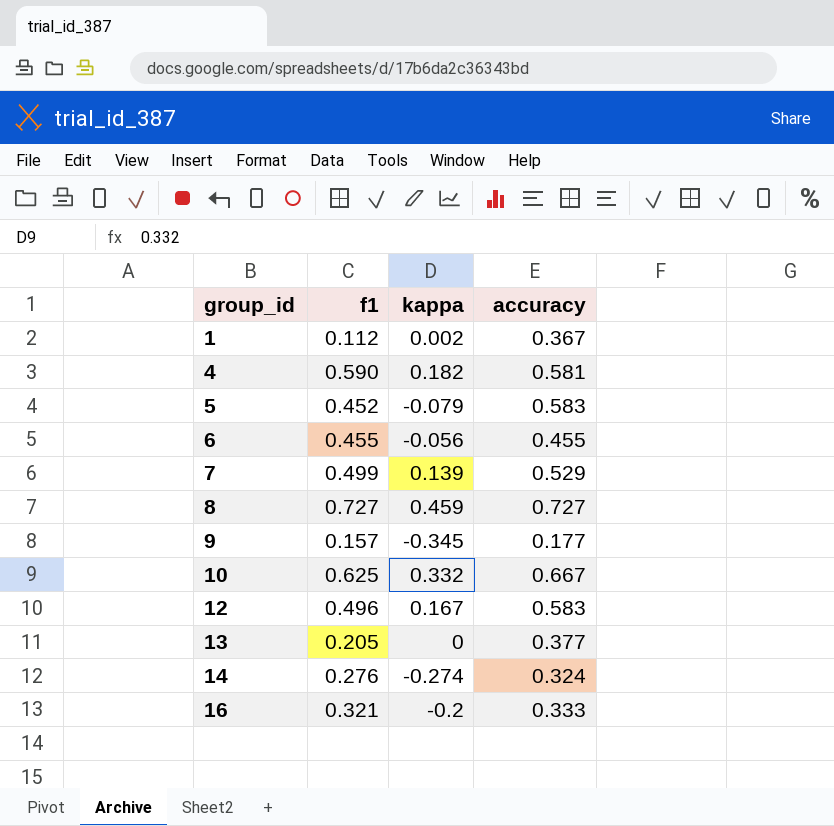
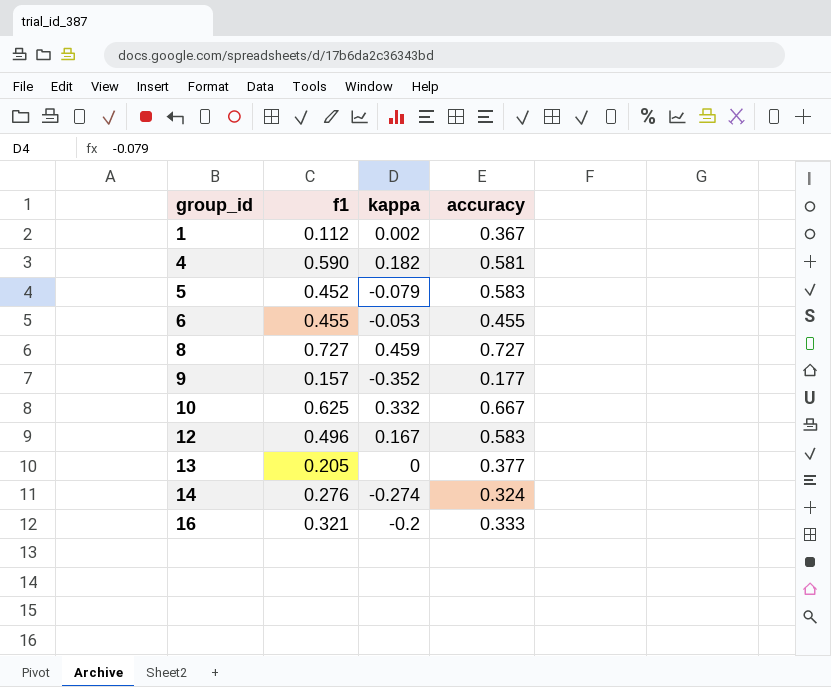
row 7: 0.499 | 0.139 | 0.529 -> none
6 | kappa: -0.056 -> -0.053
9 | kappa: -0.345 -> -0.352

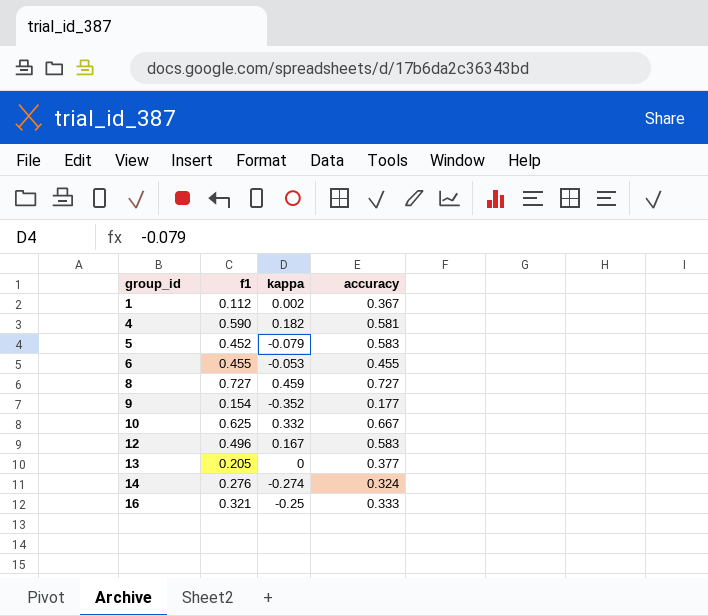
9 | f1: 0.157 -> 0.154
16 | kappa: -0.2 -> -0.25

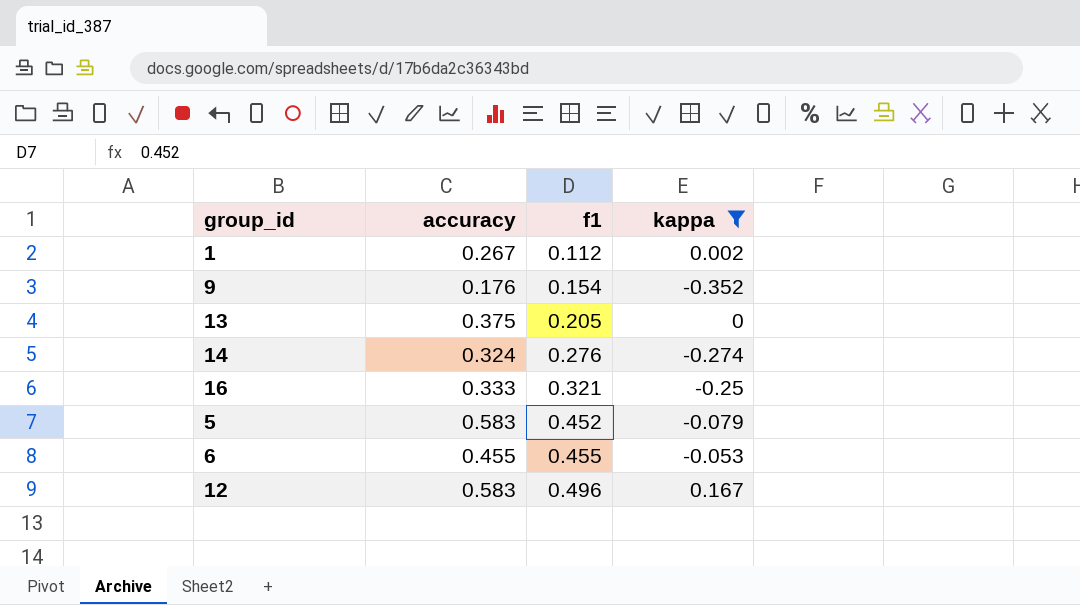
filter: none -> kappa <= 0.167
row order: group_id ascending -> f1 ascending
column accuracy | position: 4 -> 2
1 | accuracy: 0.367 -> 0.267
9 | accuracy: 0.177 -> 0.176
13 | accuracy: 0.377 -> 0.375

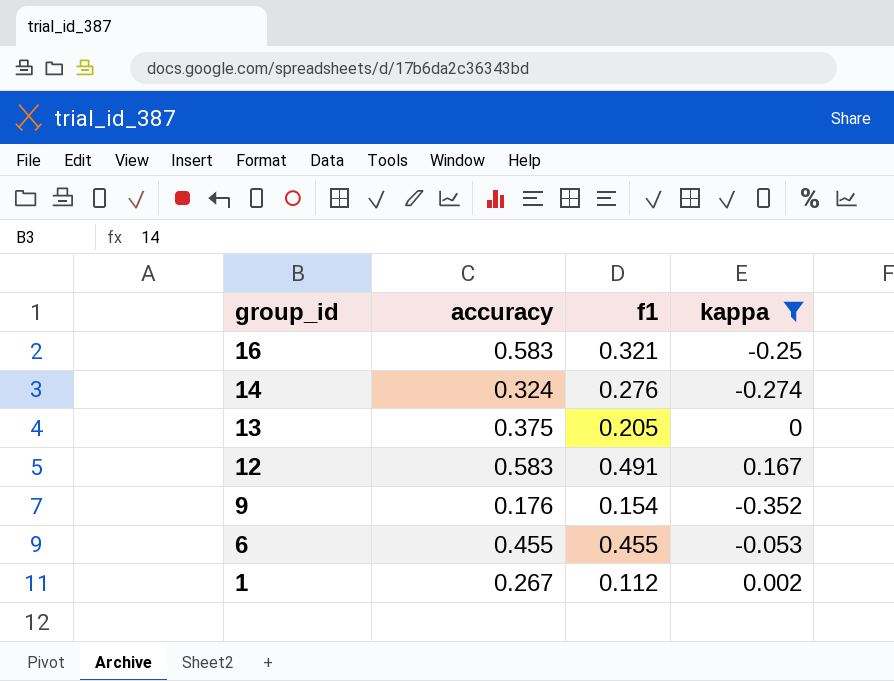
row order: f1 ascending -> group_id descending
row 5: 0.583 | 0.452 | -0.079 -> none
16 | accuracy: 0.333 -> 0.583
12 | f1: 0.496 -> 0.491

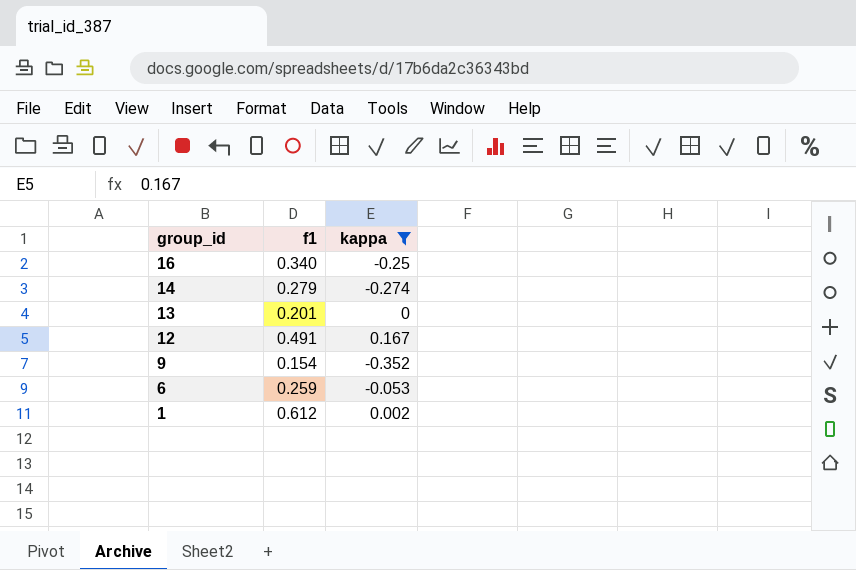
column accuracy | position: 2 -> none
16 | f1: 0.321 -> 0.340
14 | f1: 0.276 -> 0.279
13 | f1: 0.205 -> 0.201
6 | f1: 0.455 -> 0.259
1 | f1: 0.112 -> 0.612

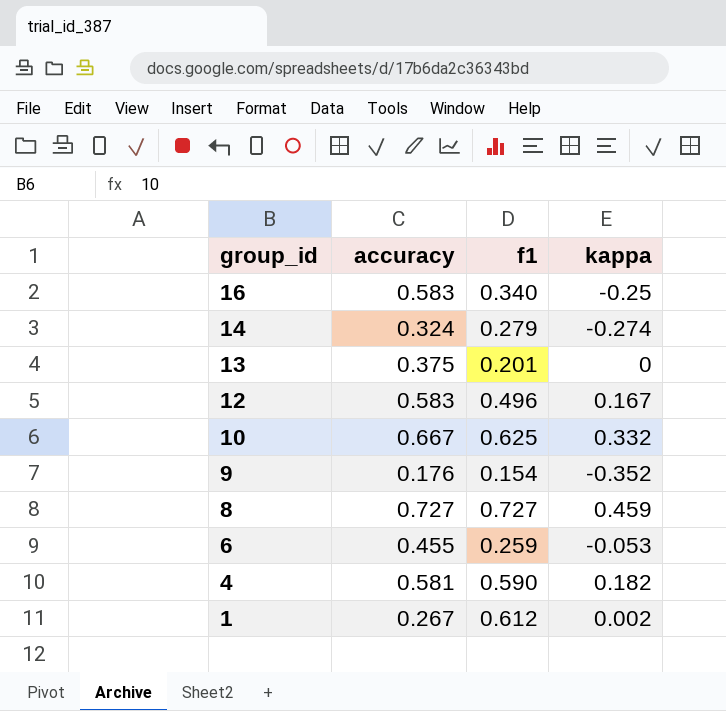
filter: kappa <= 0.167 -> none
column accuracy | position: none -> 2
12 | f1: 0.491 -> 0.496

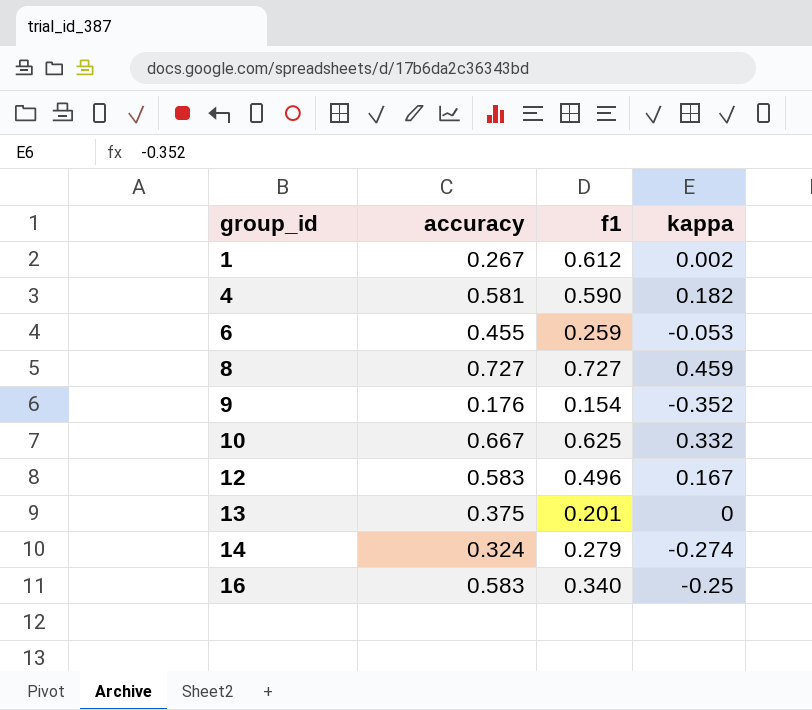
row order: group_id descending -> group_id ascending

